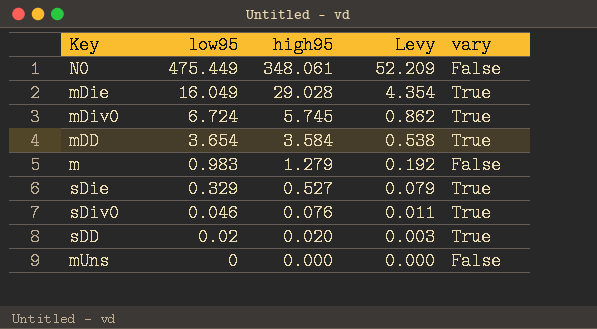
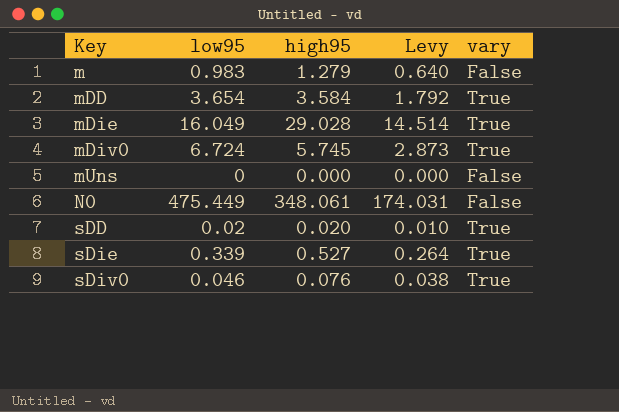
row order: low95 descending -> Key ascending
column Levy | formula: [high95] * 0.15 -> [high95] * 0.5
sDie | low95: 0.329 -> 0.339

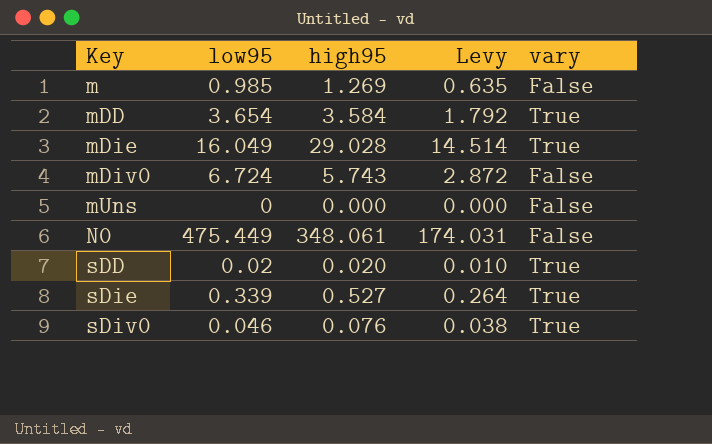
m | low95: 0.983 -> 0.985
m | high95: 1.279 -> 1.269
m | Levy: 0.640 -> 0.635
mDiv0 | high95: 5.745 -> 5.743
mDiv0 | Levy: 2.873 -> 2.872
mDiv0 | vary: True -> False

